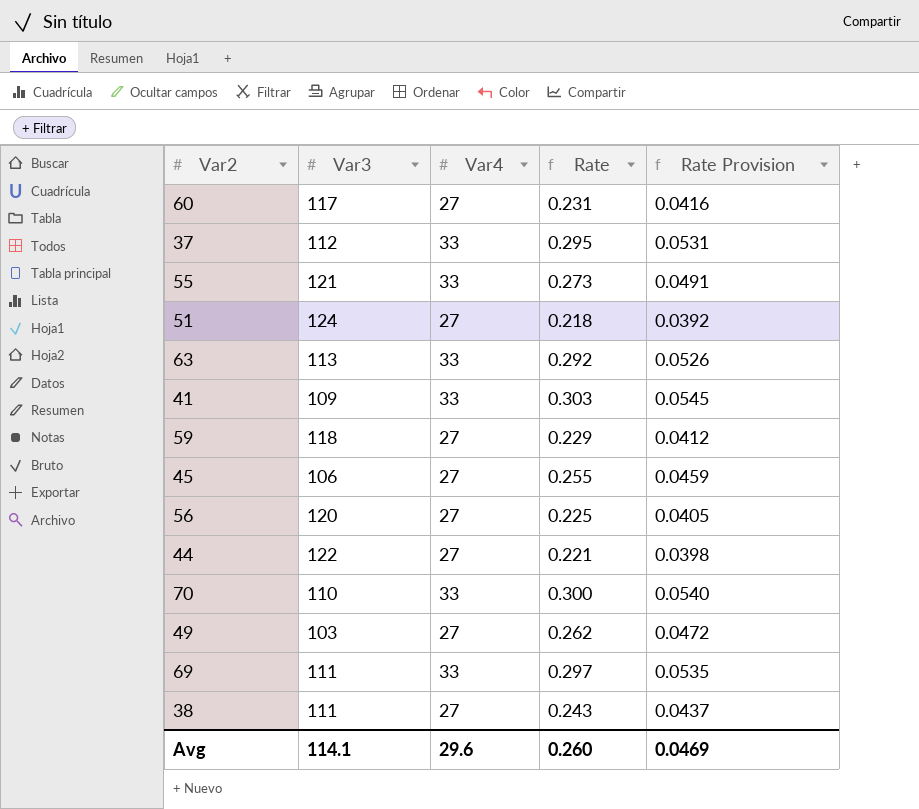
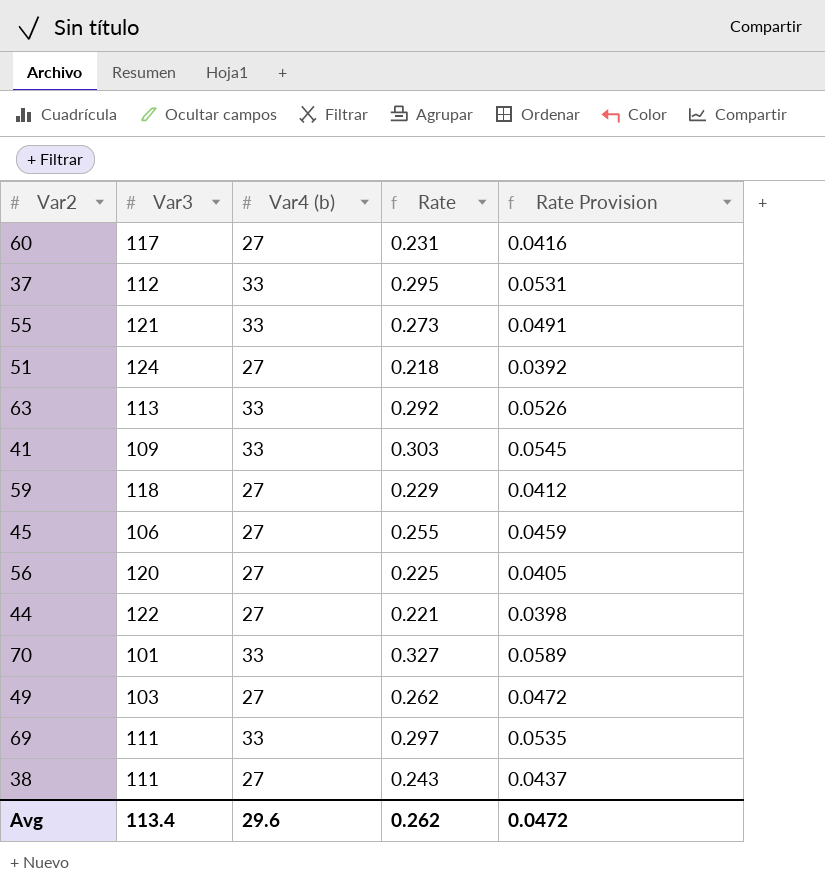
column name: Var4 -> Var4 (b)
70 | Var3: 110 -> 101
70 | Rate: 0.300 -> 0.327
70 | Rate Provision: 0.0540 -> 0.0589
Avg | Var3: 114.1 -> 113.4
Avg | Rate: 0.260 -> 0.262
Avg | Rate Provision: 0.0469 -> 0.0472

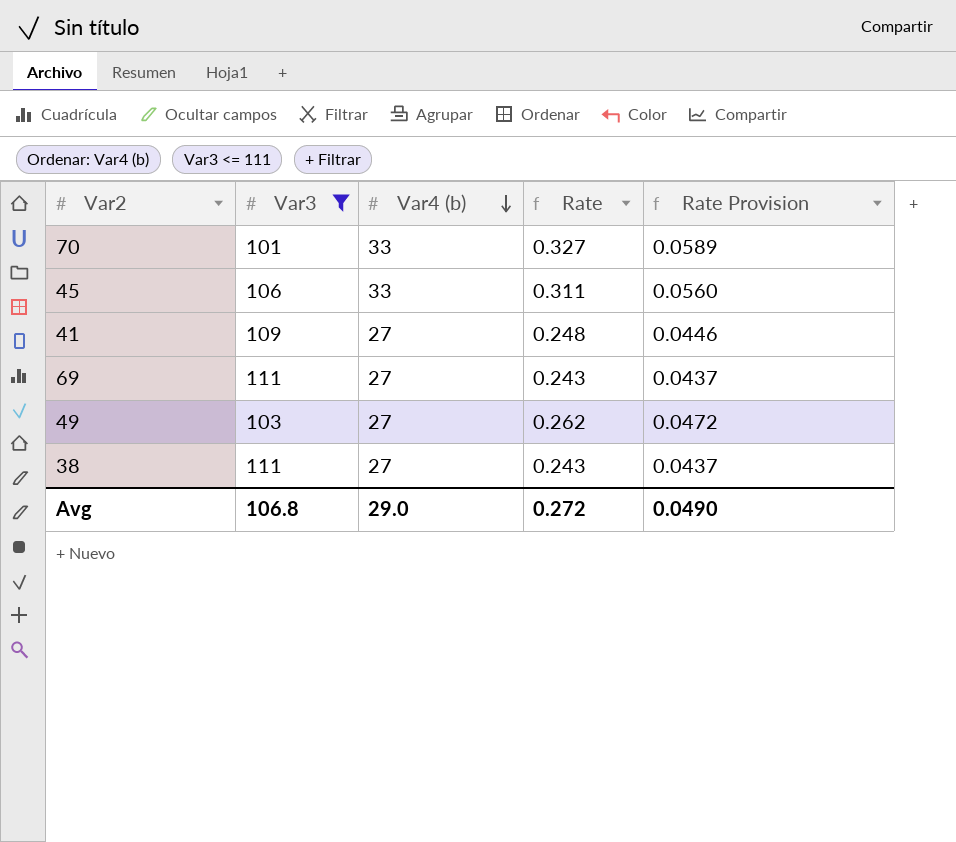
filter: none -> Var3 <= 111
row order: none -> Var4 (b) descending
45 | Var4 (b): 27 -> 33
45 | Rate: 0.255 -> 0.311
45 | Rate Provision: 0.0459 -> 0.0560
41 | Var4 (b): 33 -> 27
41 | Rate: 0.303 -> 0.248
41 | Rate Provision: 0.0545 -> 0.0446
69 | Var4 (b): 33 -> 27
69 | Rate: 0.297 -> 0.243
69 | Rate Provision: 0.0535 -> 0.0437
Avg | Var3: 113.4 -> 106.8
Avg | Var4 (b): 29.6 -> 29.0
Avg | Rate: 0.262 -> 0.272
Avg | Rate Provision: 0.0472 -> 0.0490

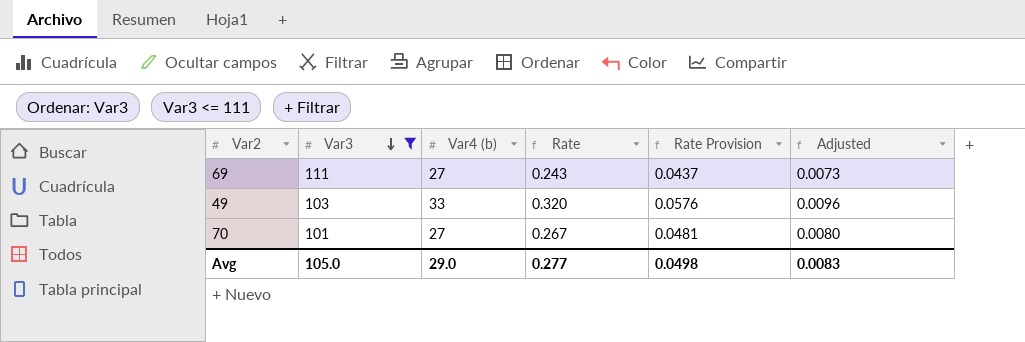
row order: Var4 (b) descending -> Var3 descending
column Adjusted | formula: none -> [Rate] * 0.03
row 45: 106 | 33 | 0.311 | 0.0560 -> none
row 41: 109 | 27 | 0.248 | 0.0446 -> none
row 38: 111 | 27 | 0.243 | 0.0437 -> none
49 | Var4 (b): 27 -> 33
49 | Rate: 0.262 -> 0.320
49 | Rate Provision: 0.0472 -> 0.0576
70 | Var4 (b): 33 -> 27
70 | Rate: 0.327 -> 0.267
70 | Rate Provision: 0.0589 -> 0.0481
Avg | Var3: 106.8 -> 105.0
Avg | Rate: 0.272 -> 0.277
Avg | Rate Provision: 0.0490 -> 0.0498

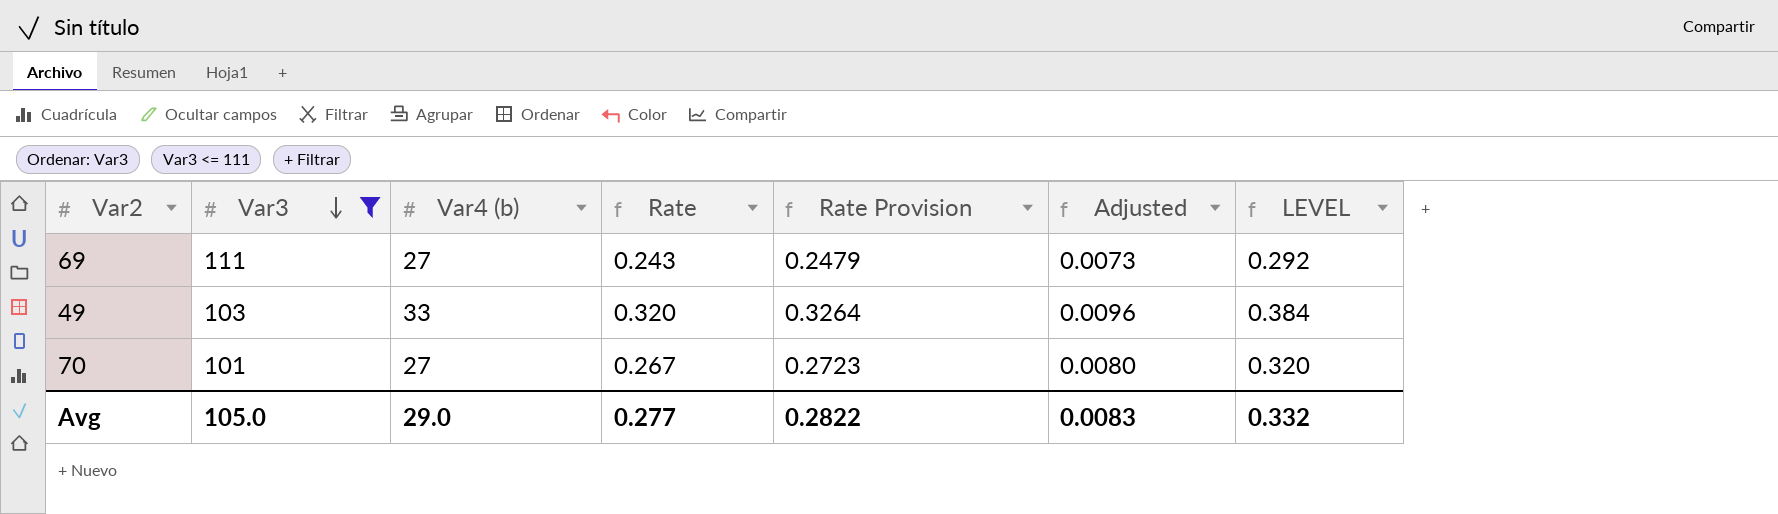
column Rate Provision | formula: [Rate] * 0.18 -> [Rate] * 1.02
column LEVEL | formula: none -> [Rate] * 1.2
Avg | Rate Provision: 0.0498 -> 0.2822

